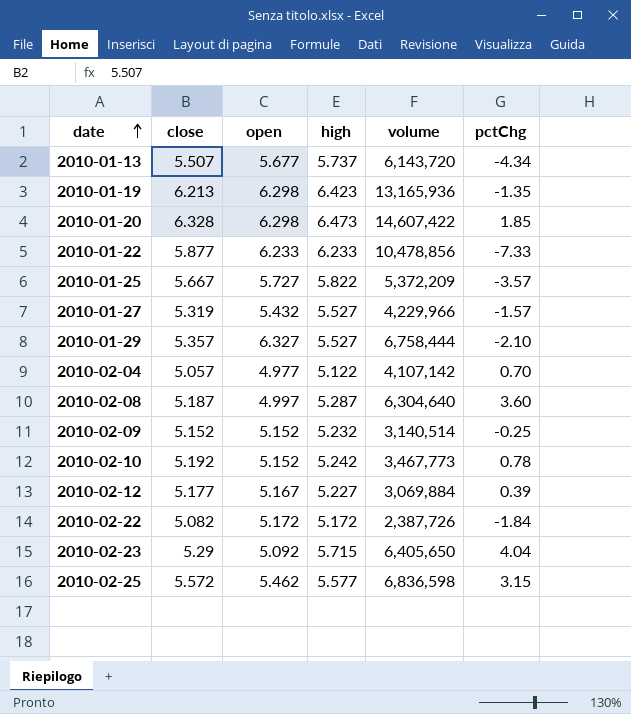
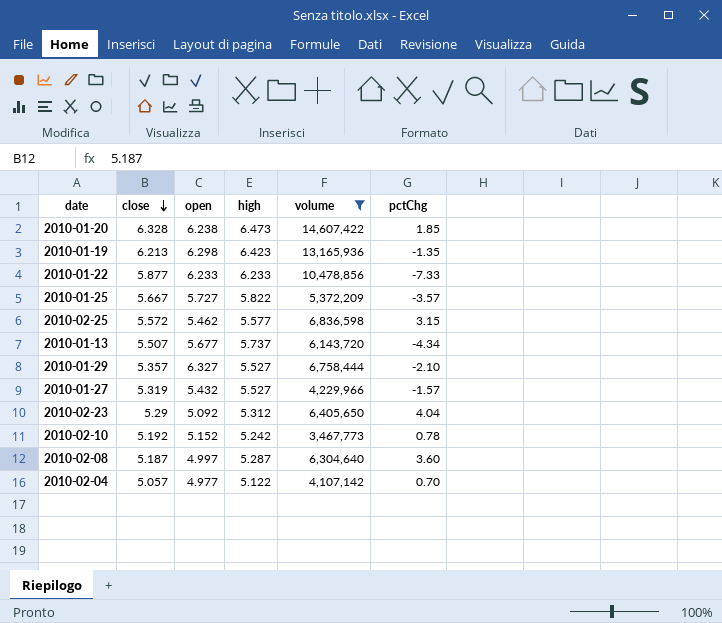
filter: none -> volume >= 3,467,773
row order: date ascending -> close descending
2010-01-20 | open: 6.298 -> 6.238
2010-02-23 | high: 5.715 -> 5.312

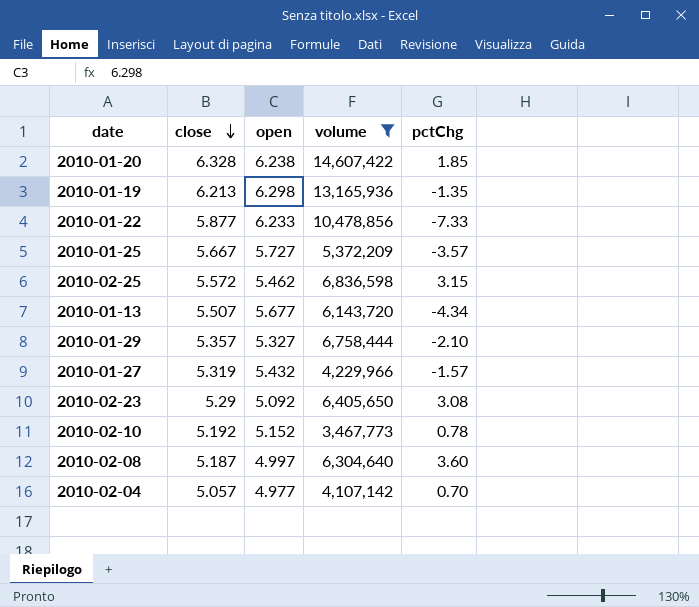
column high | position: 4 -> none
2010-01-29 | open: 6.327 -> 5.327
2010-02-23 | pctChg: 4.04 -> 3.08

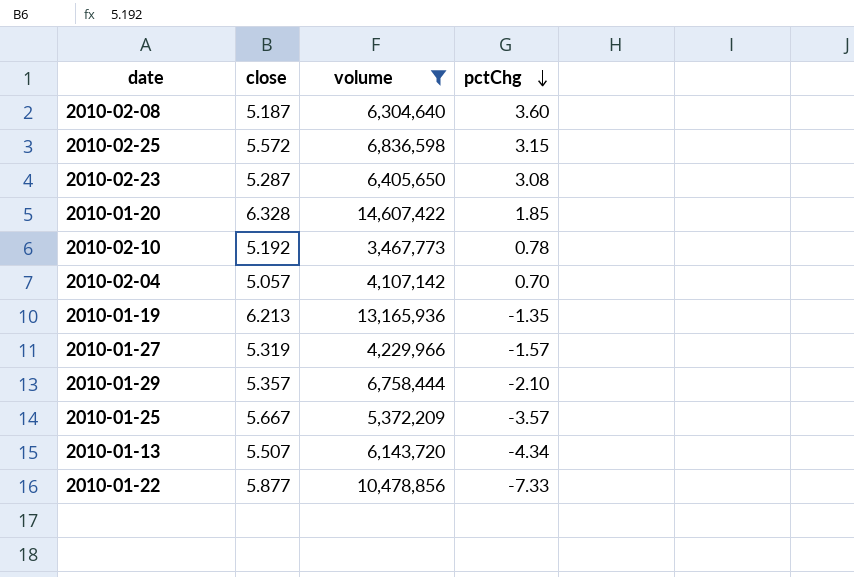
row order: close descending -> pctChg descending
column open | position: 3 -> none
2010-02-23 | close: 5.29 -> 5.287

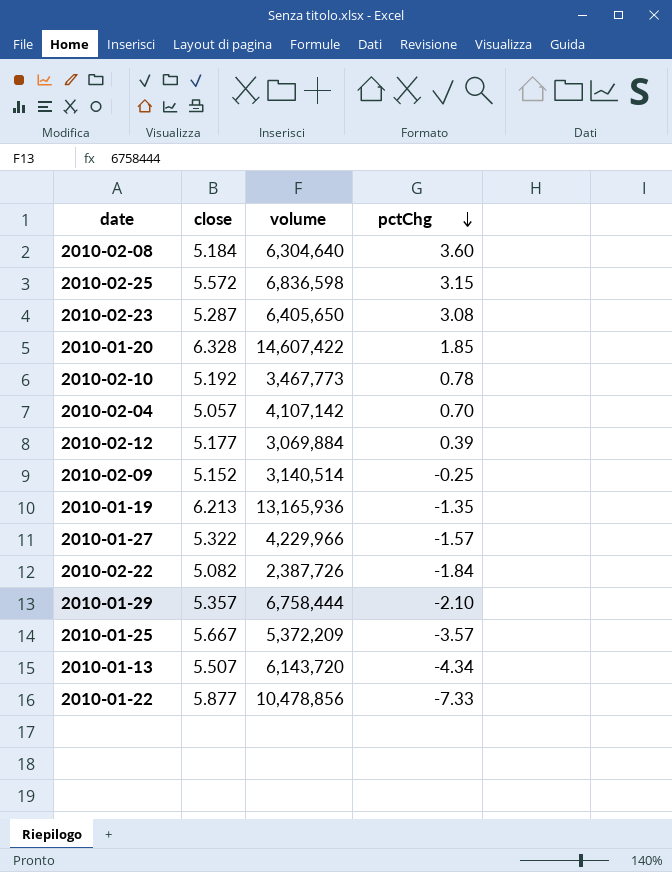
filter: volume >= 3,467,773 -> none
2010-02-08 | close: 5.187 -> 5.184
2010-01-27 | close: 5.319 -> 5.322

